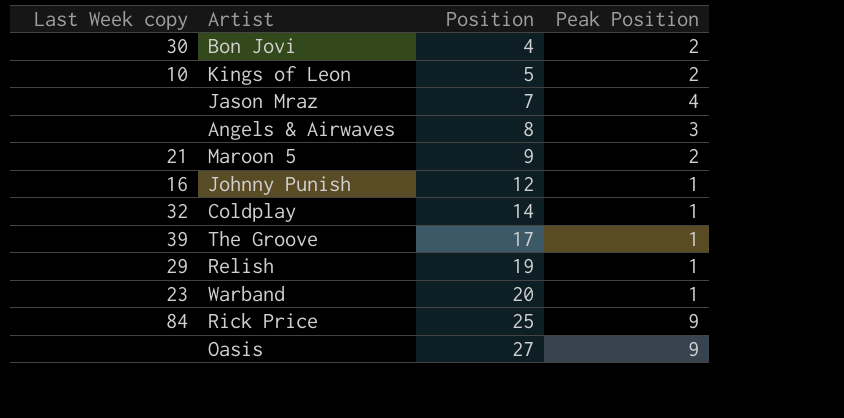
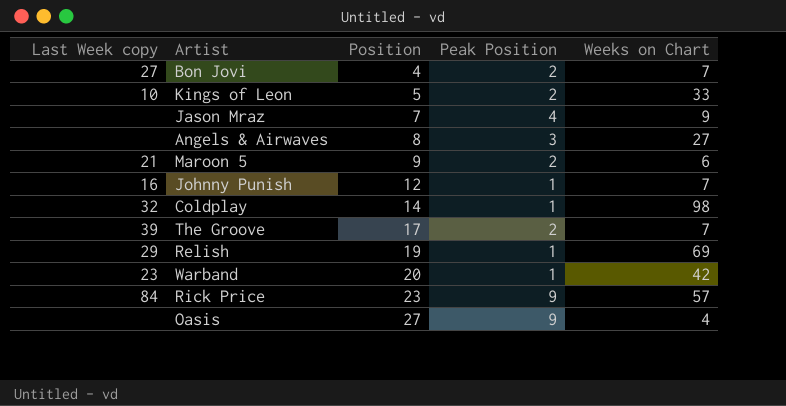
column Weeks on Chart | position: none -> 5
Bon Jovi | Last Week copy: 30 -> 27
The Groove | Peak Position: 1 -> 2
Rick Price | Position: 25 -> 23

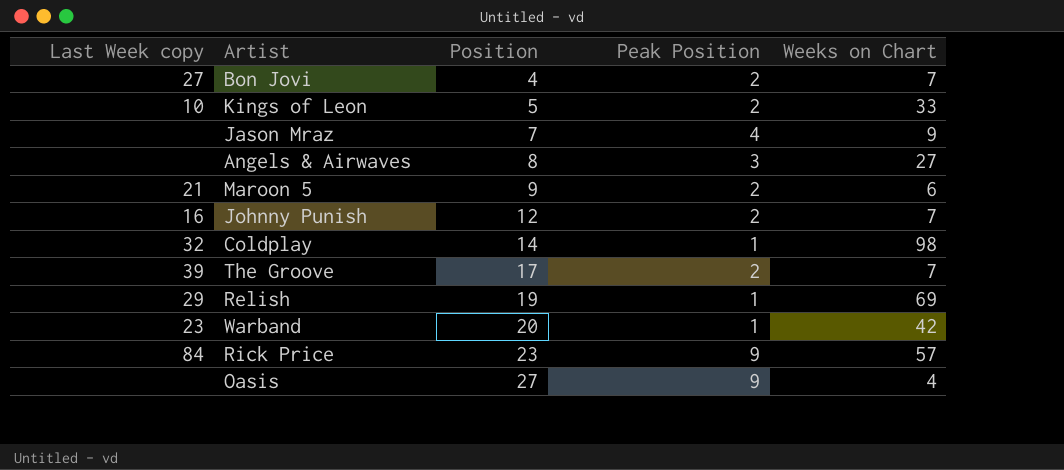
Johnny Punish | Peak Position: 1 -> 2

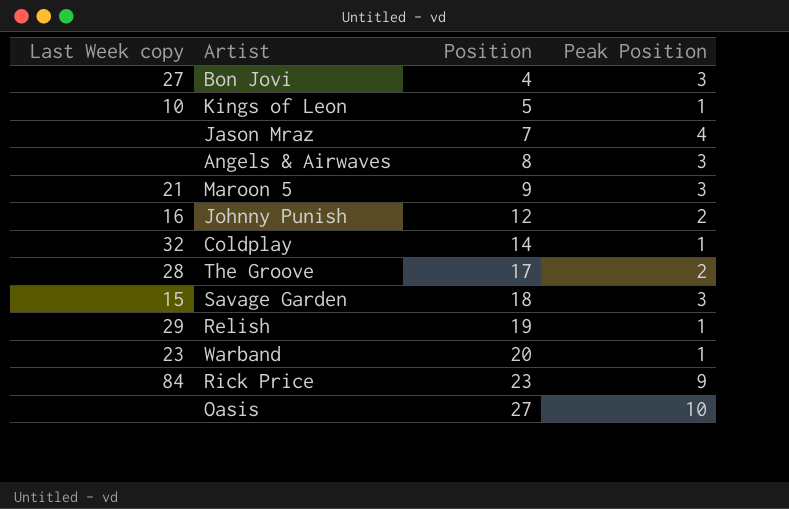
column Weeks on Chart | position: 5 -> none
Bon Jovi | Peak Position: 2 -> 3
Kings of Leon | Peak Position: 2 -> 1
Maroon 5 | Peak Position: 2 -> 3
The Groove | Last Week copy: 39 -> 28
row Savage Garden: none -> 15 | 18 | 3
Oasis | Peak Position: 9 -> 10

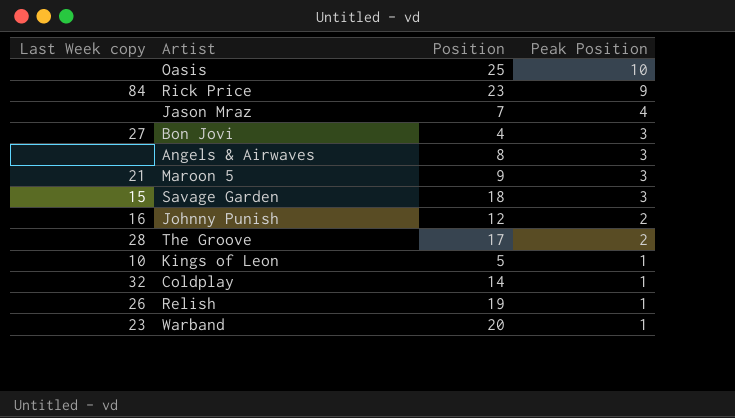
row order: Position ascending -> Peak Position descending
Oasis | Position: 27 -> 25
Relish | Last Week copy: 29 -> 26

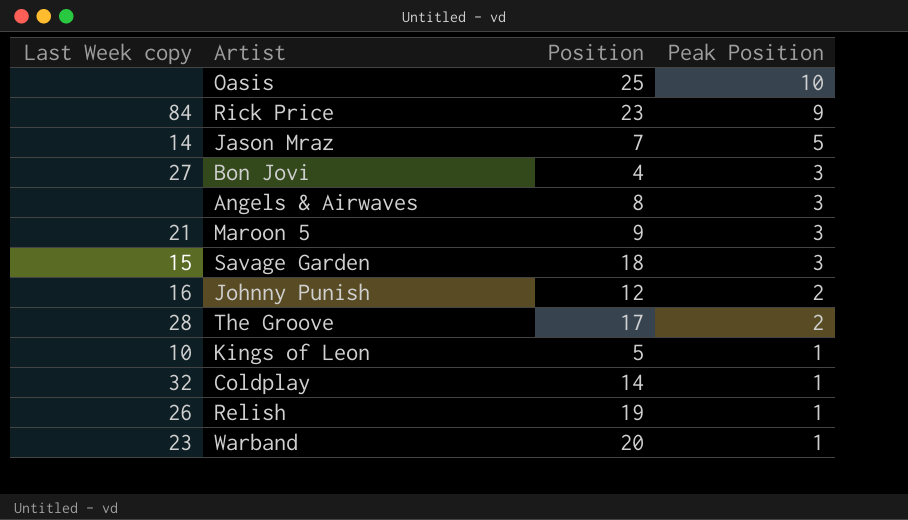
Jason Mraz | Last Week copy: none -> 14
Jason Mraz | Peak Position: 4 -> 5

